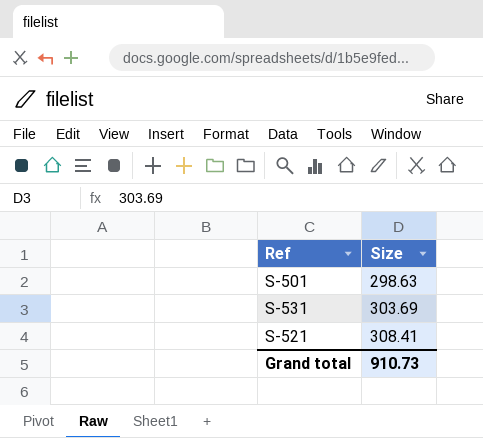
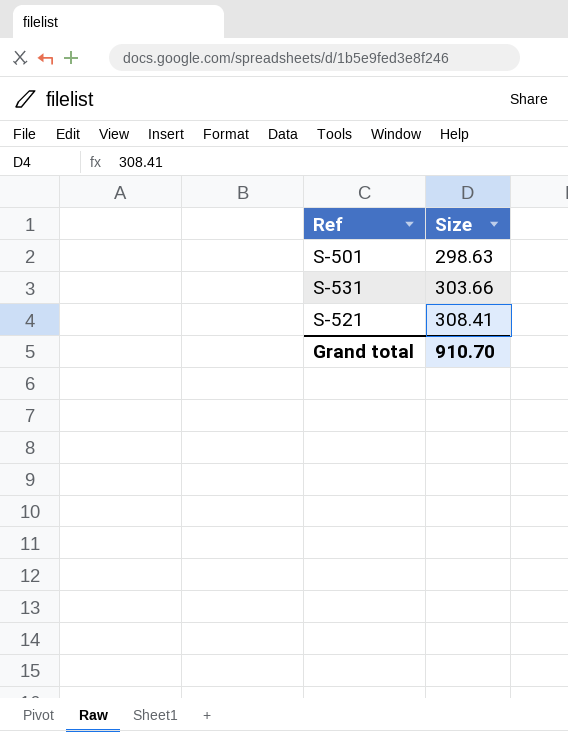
S-531 | Size: 303.69 -> 303.66
Grand total | Size: 910.73 -> 910.70

